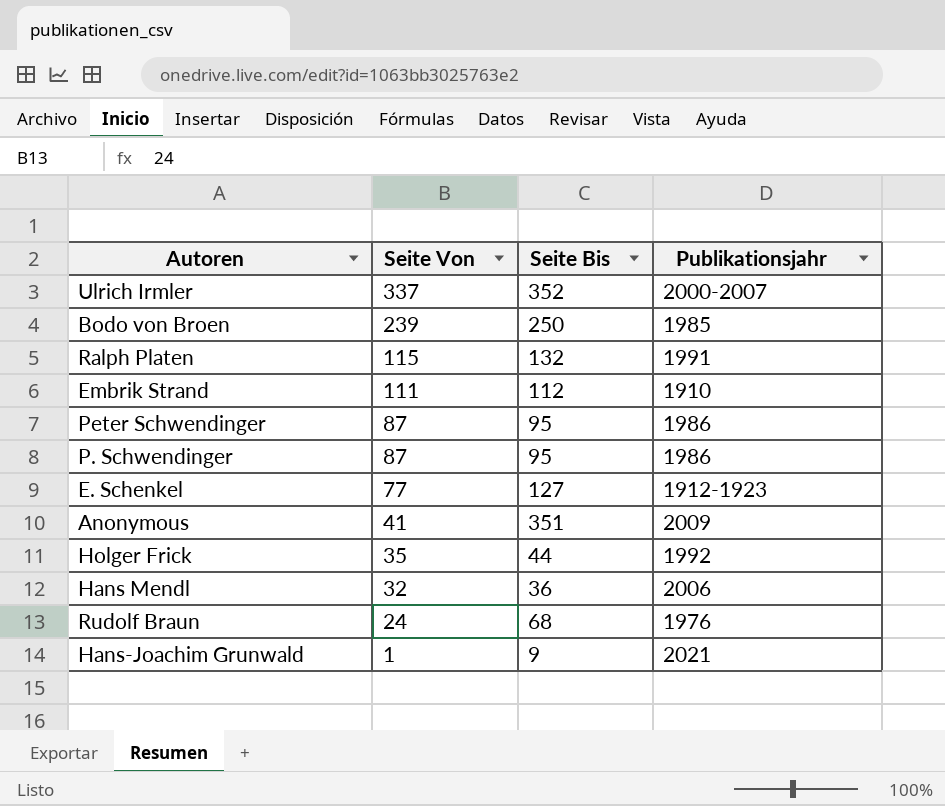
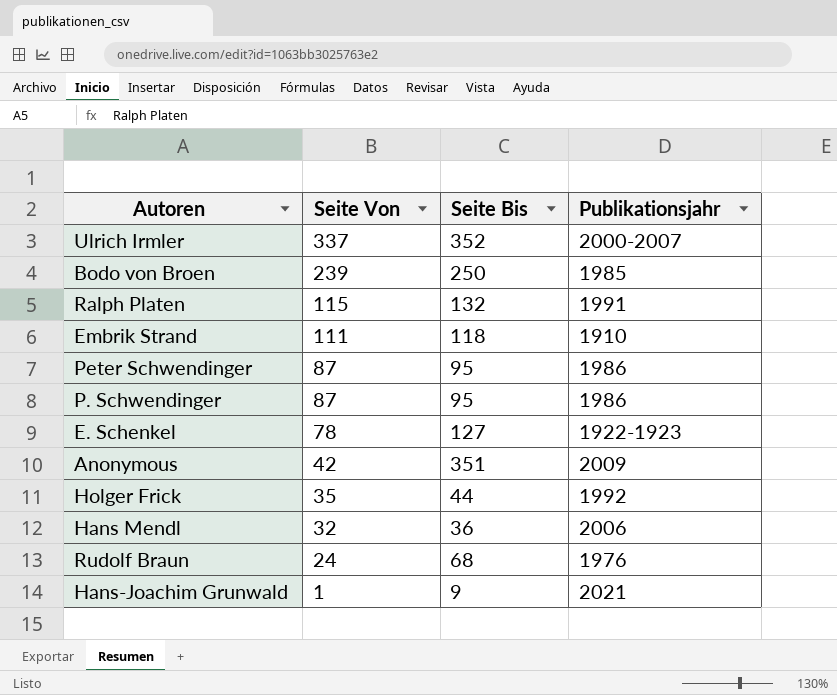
Embrik Strand | Seite Bis: 112 -> 118
E. Schenkel | Seite Von: 77 -> 78
E. Schenkel | Publikationsjahr: 1912-1923 -> 1922-1923
Anonymous | Seite Von: 41 -> 42

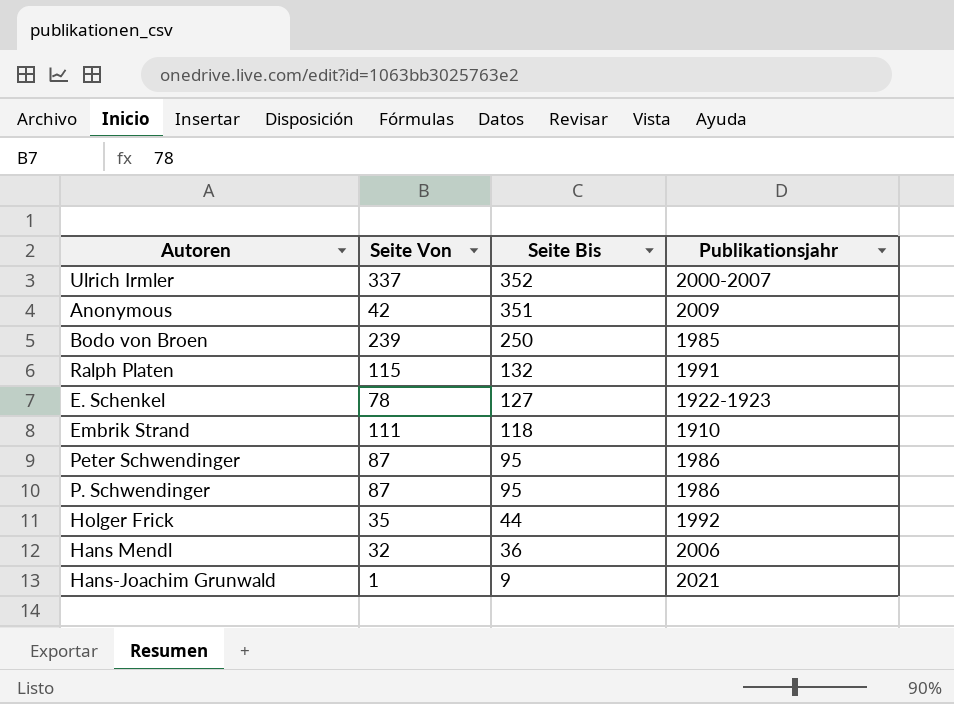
row order: Seite Von descending -> Seite Bis descending
row Rudolf Braun: 24 | 68 | 1976 -> none

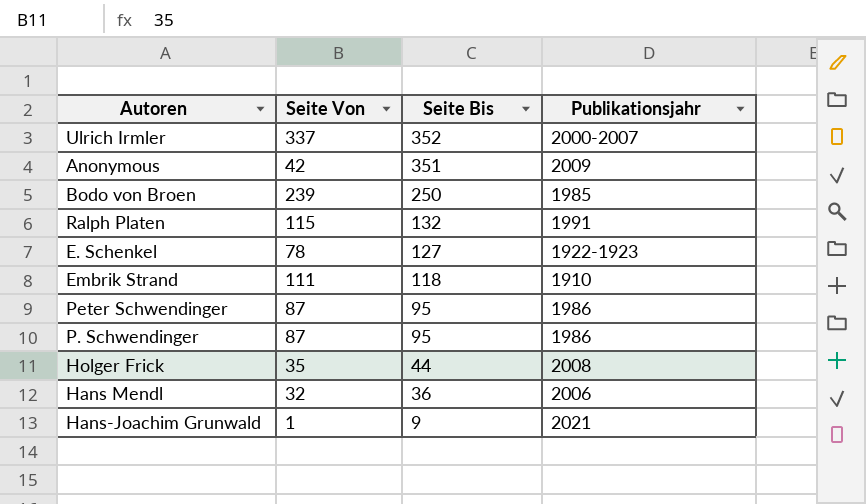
Holger Frick | Publikationsjahr: 1992 -> 2008

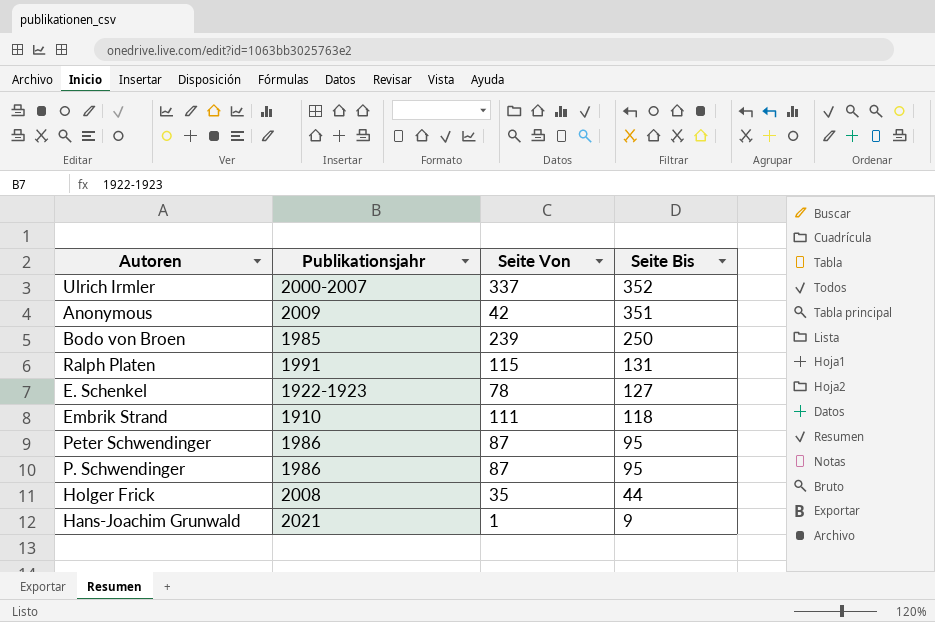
column Publikationsjahr | position: 4 -> 2
row Hans Mendl: 32 | 36 | 2006 -> none
Ralph Platen | Seite Bis: 132 -> 131

